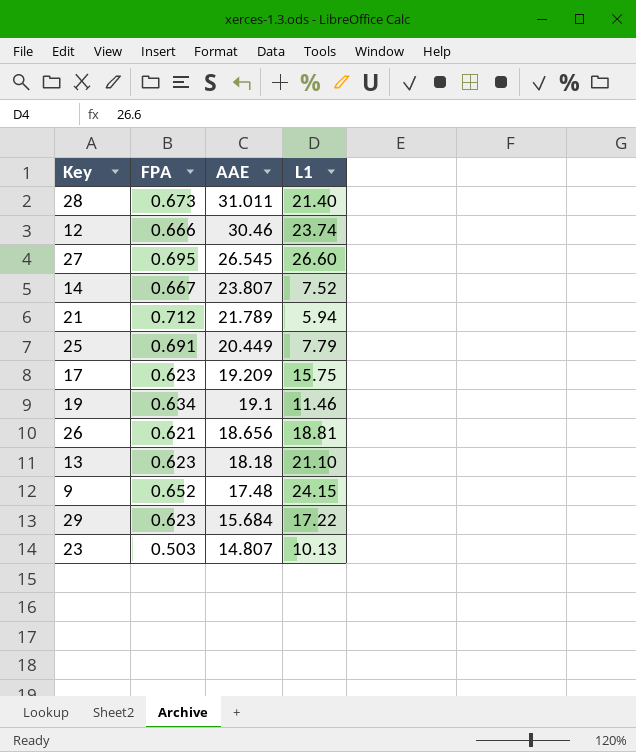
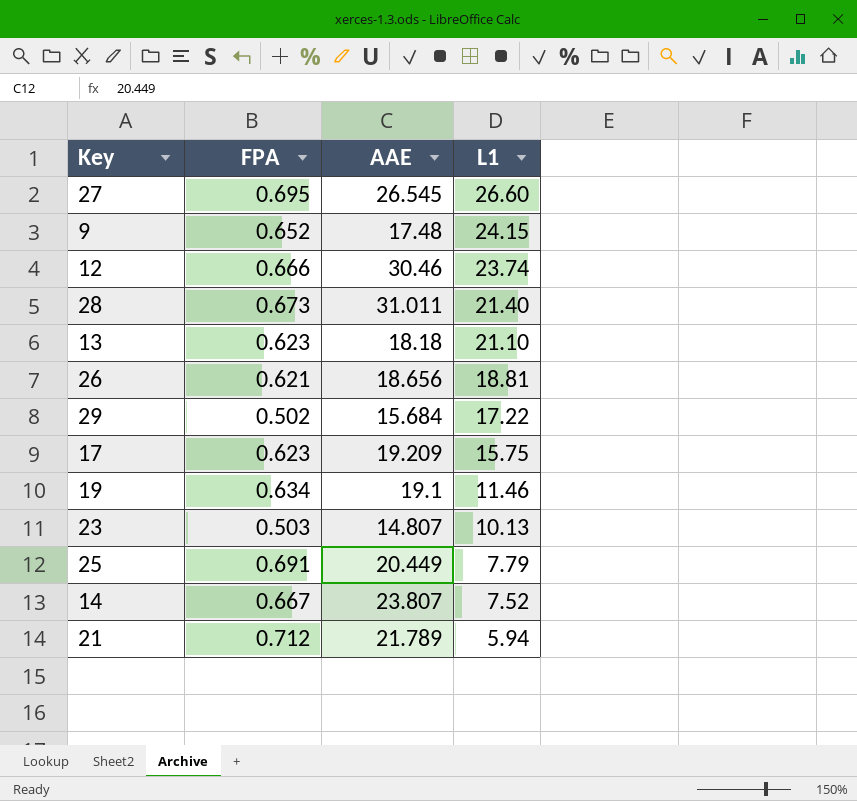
row order: AAE descending -> L1 descending
29 | FPA: 0.623 -> 0.502

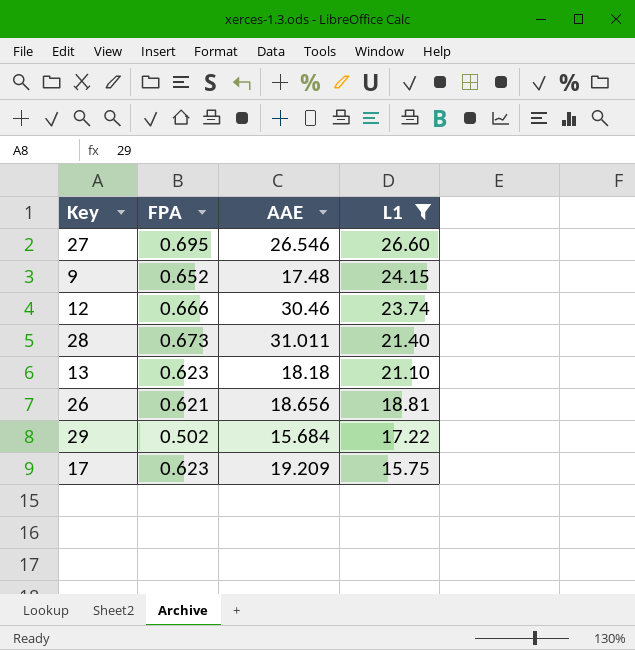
filter: none -> L1 >= 15.75
27 | AAE: 26.545 -> 26.546

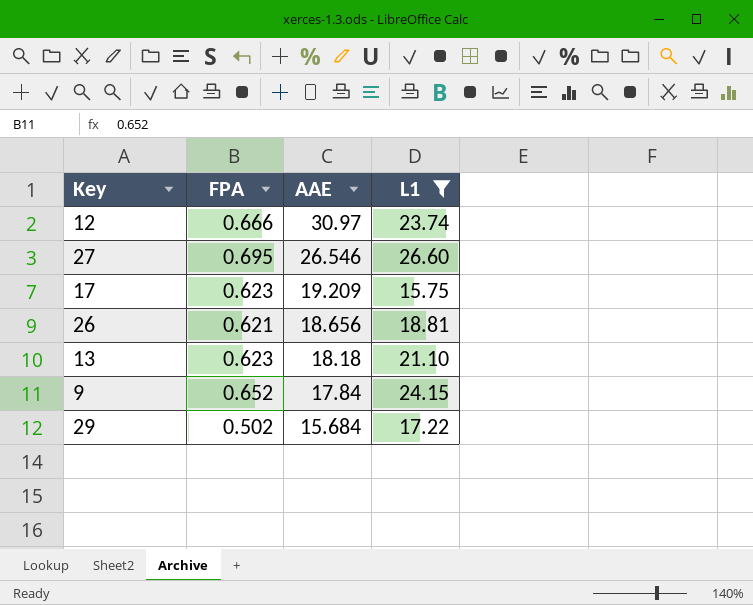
row order: L1 descending -> AAE descending
row 28: 0.673 | 31.011 | 21.40 -> none
12 | AAE: 30.46 -> 30.97
9 | AAE: 17.48 -> 17.84

